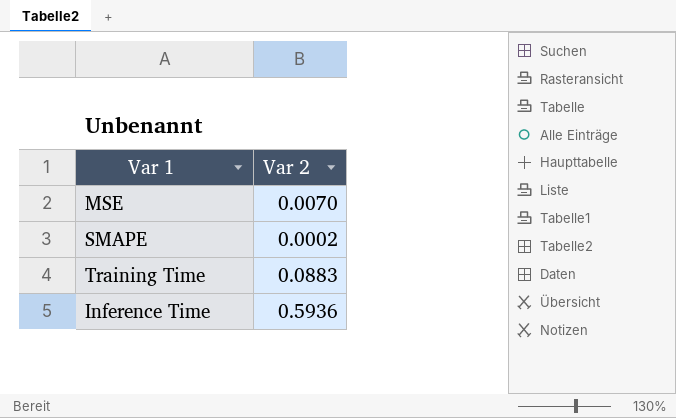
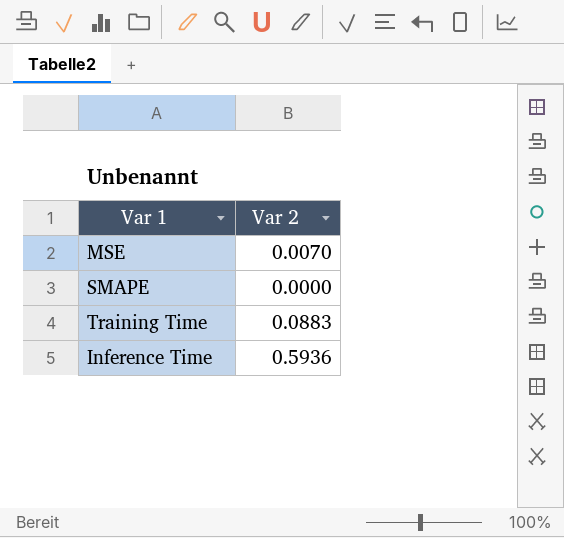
SMAPE | Var 2: 0.0002 -> 0.0000

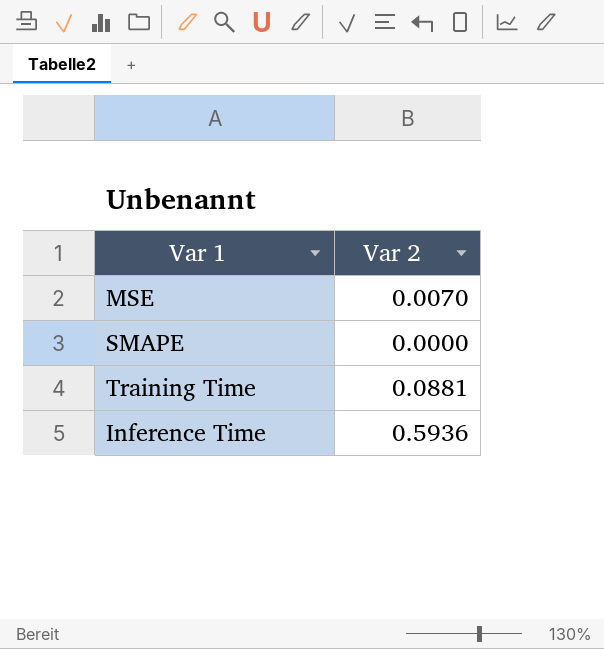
Training Time | Var 2: 0.0883 -> 0.0881

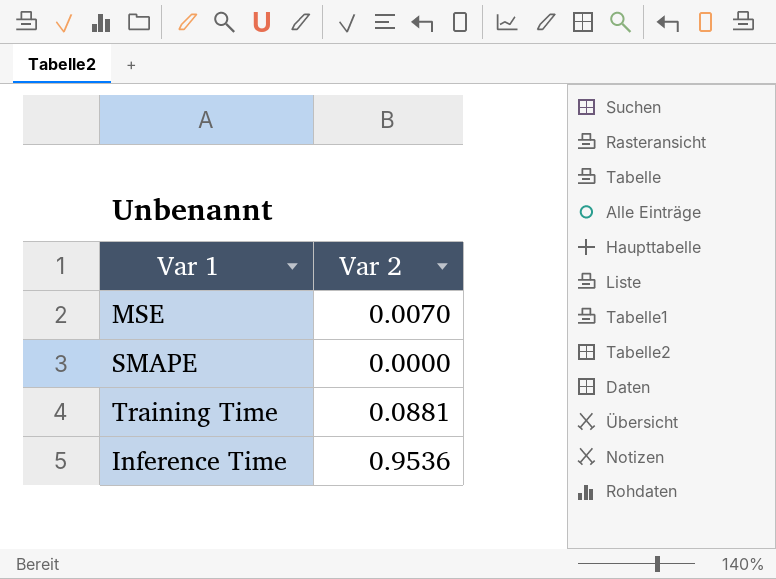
Inference Time | Var 2: 0.5936 -> 0.9536

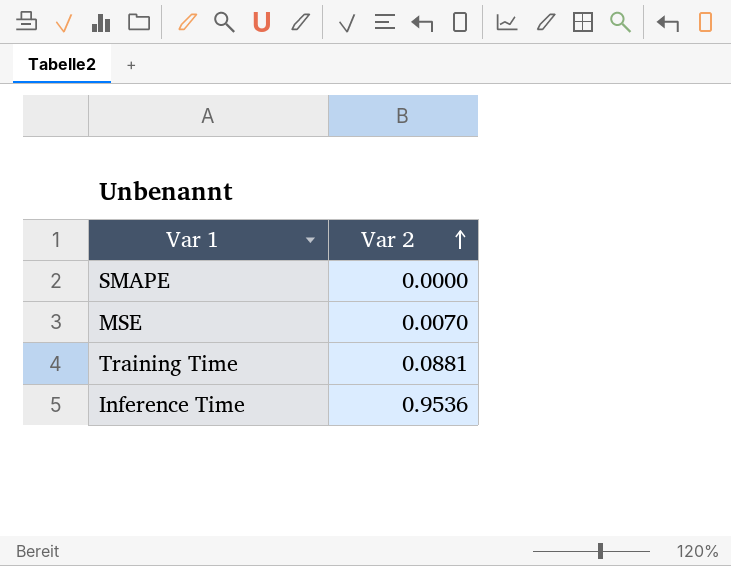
row order: none -> Var 2 ascending

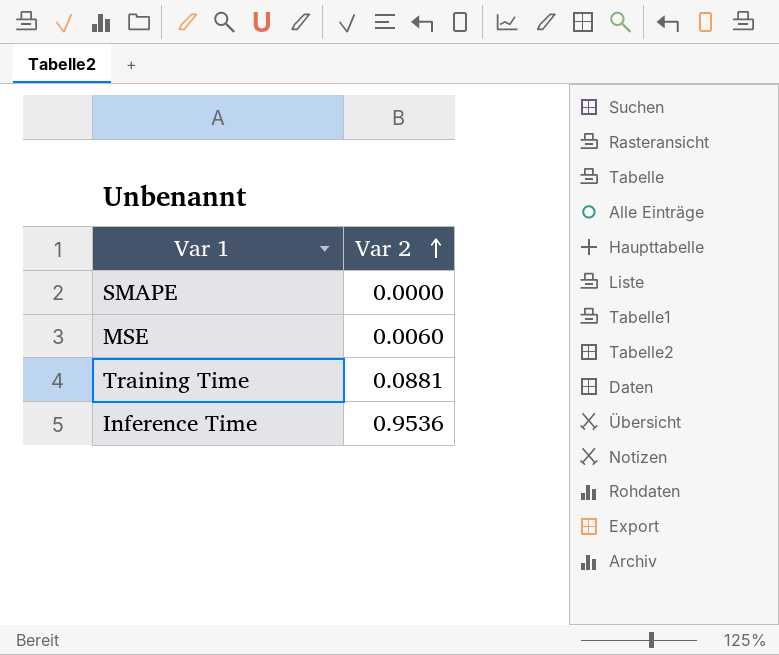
MSE | Var 2: 0.0070 -> 0.0060

